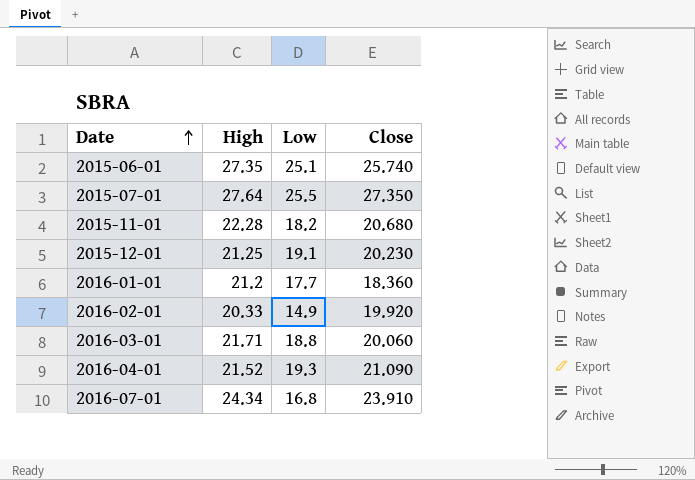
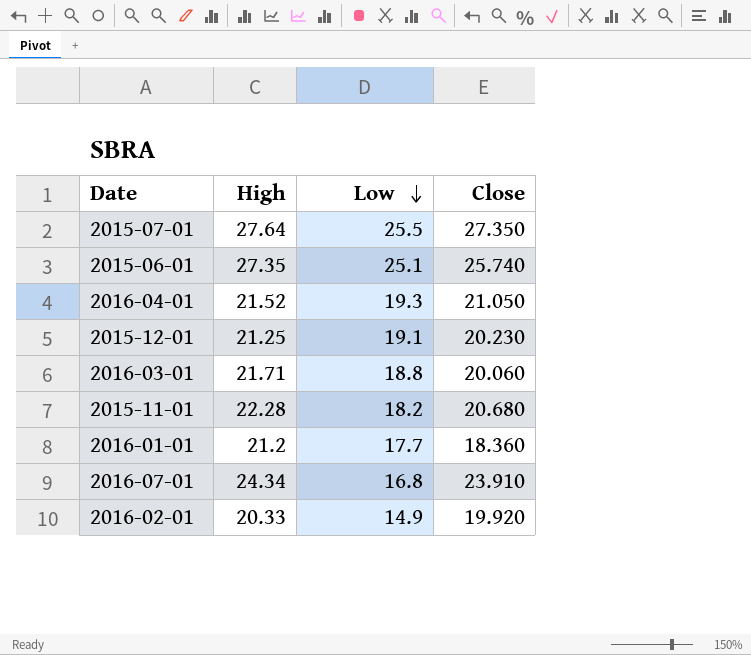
row order: Date ascending -> Low descending
2016-04-01 | Close: 21.090 -> 21.050

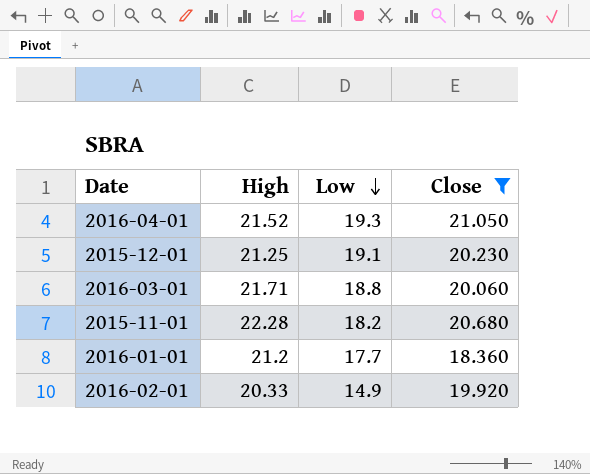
filter: none -> Close <= 21.050

